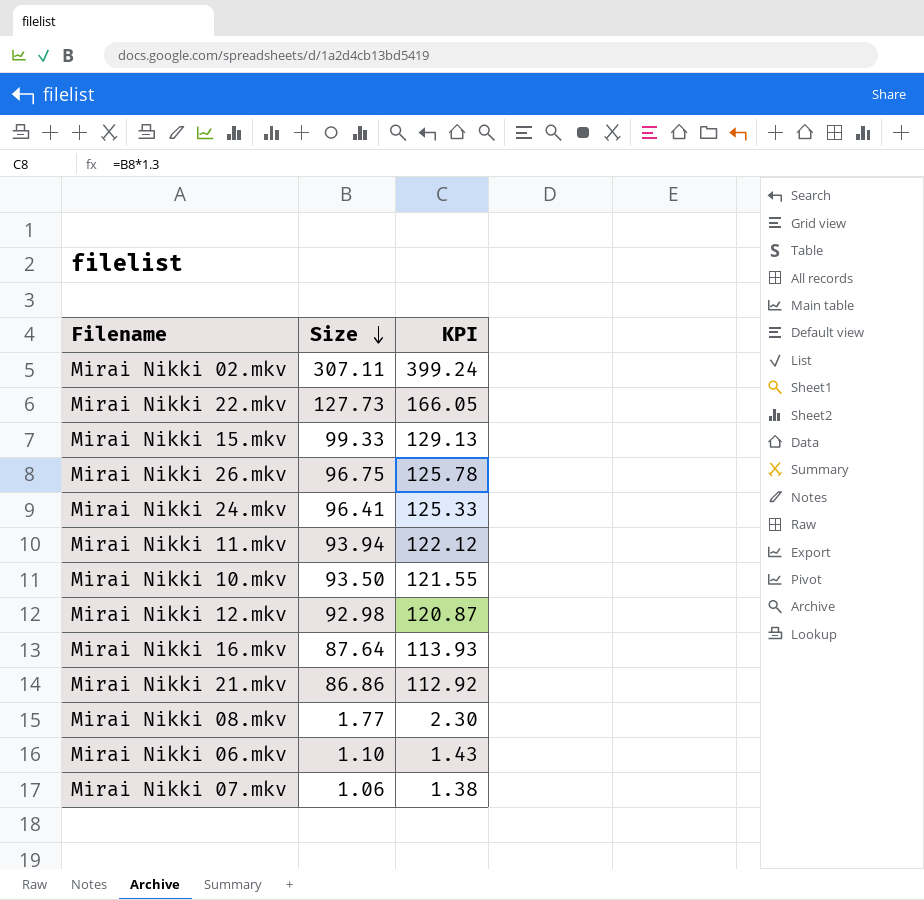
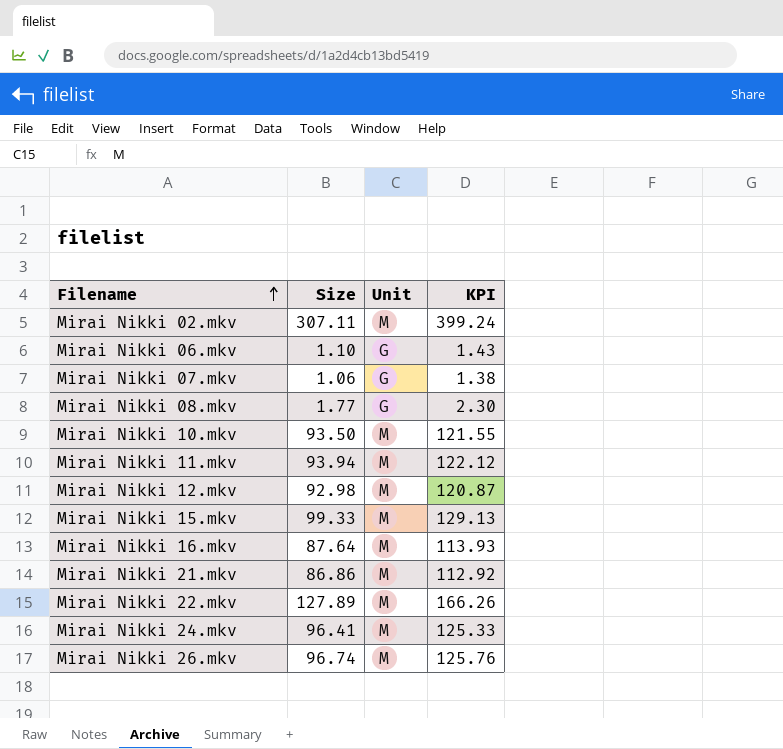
row order: Size descending -> Filename ascending
column Unit | position: none -> 3
Mirai Nikki 22.mkv | Size: 127.73 -> 127.89
Mirai Nikki 22.mkv | KPI: 166.05 -> 166.26
Mirai Nikki 26.mkv | Size: 96.75 -> 96.74
Mirai Nikki 26.mkv | KPI: 125.78 -> 125.76

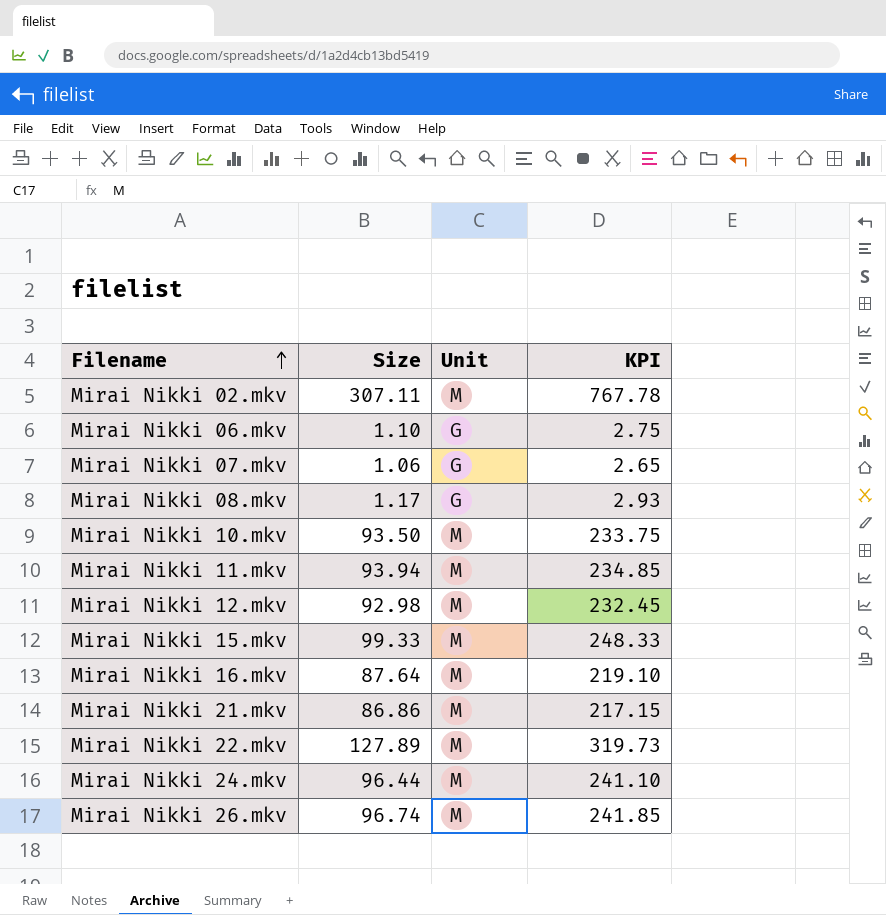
column KPI | formula: [Size] * 1.3 -> [Size] * 2.5
Mirai Nikki 08.mkv | Size: 1.77 -> 1.17
Mirai Nikki 24.mkv | Size: 96.41 -> 96.44

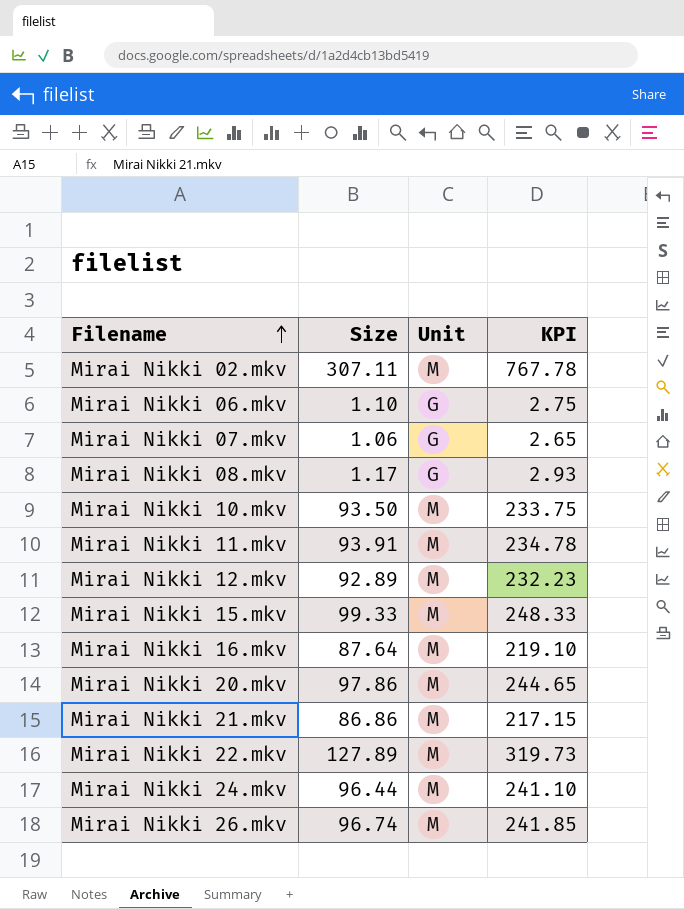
Mirai Nikki 11.mkv | Size: 93.94 -> 93.91
Mirai Nikki 11.mkv | KPI: 234.85 -> 234.78
Mirai Nikki 12.mkv | Size: 92.98 -> 92.89
Mirai Nikki 12.mkv | KPI: 232.45 -> 232.23
row Mirai Nikki 20.mkv: none -> 97.86 | M | 244.65

